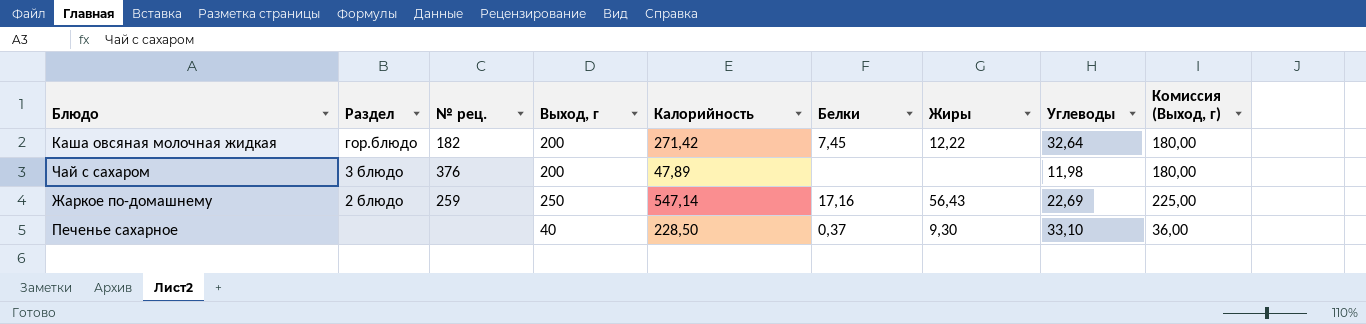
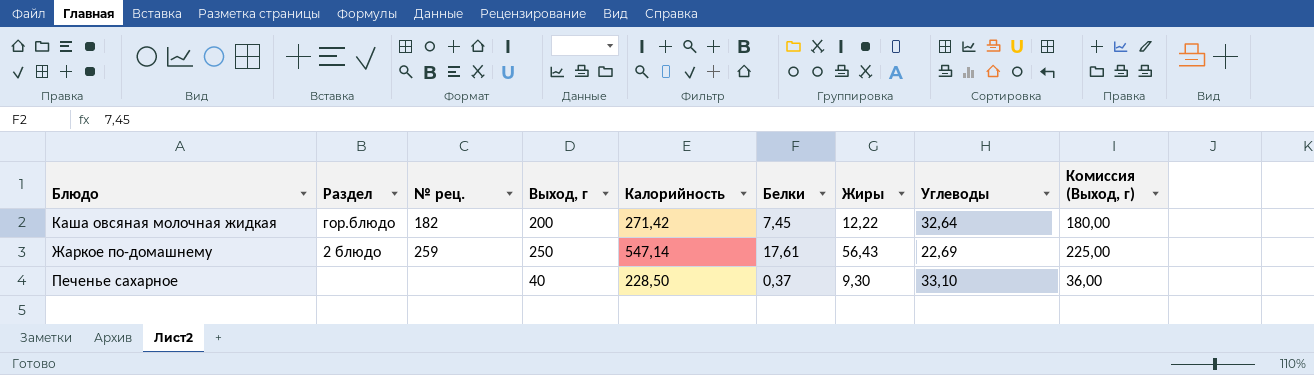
row Чай с сахаром: 3 блюдо | 376 | 200 | 47,89 | none | none | 11,98 | 180,00 -> none
Жаркое по-домашнему | Белки: 17,16 -> 17,61

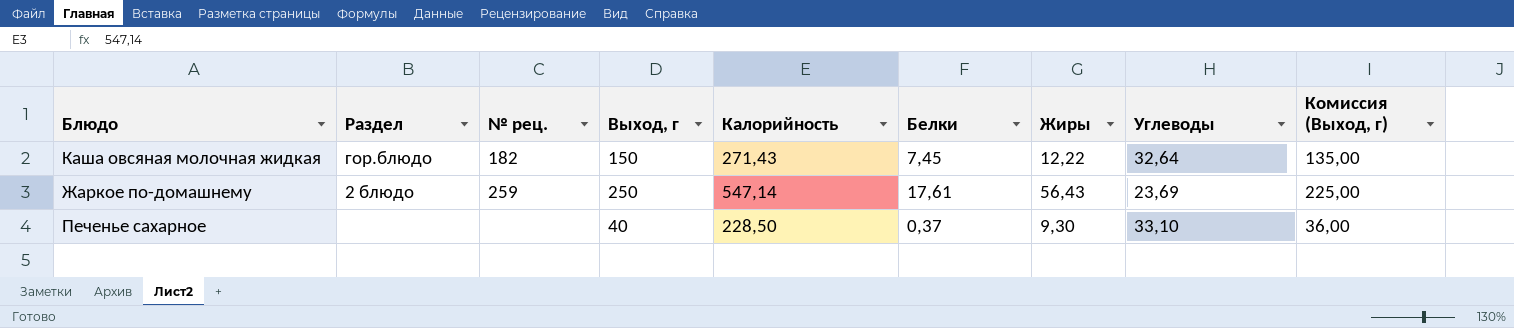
Каша овсяная молочная жидкая | Выход, г: 200 -> 150
Каша овсяная молочная жидкая | Калорийность: 271,42 -> 271,43
Каша овсяная молочная жидкая | Комиссия (Выход, г): 180,00 -> 135,00
Жаркое по-домашнему | Углеводы: 22,69 -> 23,69

